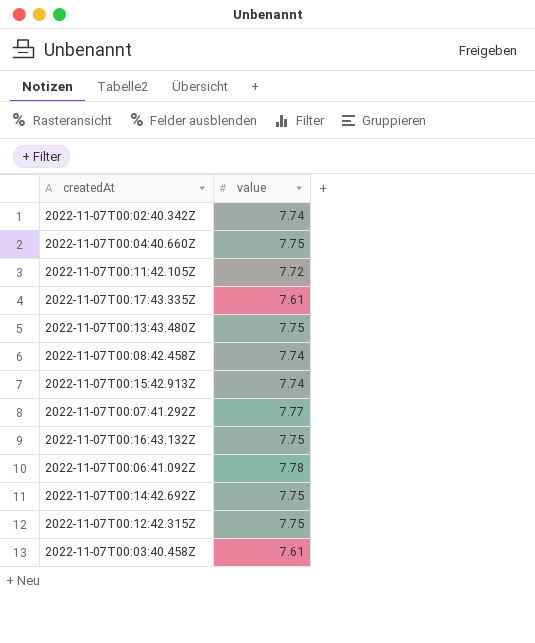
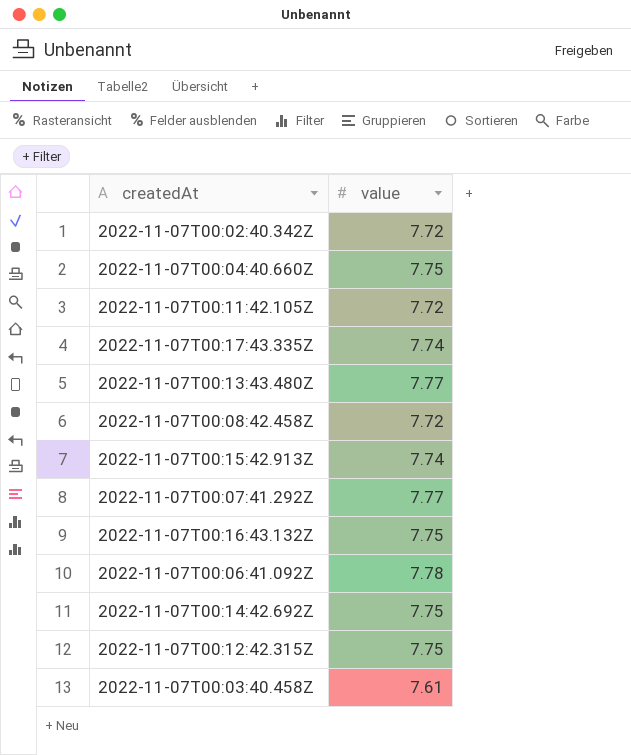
2022-11-07T00:02:40.342Z | value: 7.74 -> 7.72
2022-11-07T00:17:43.335Z | value: 7.61 -> 7.74
2022-11-07T00:13:43.480Z | value: 7.75 -> 7.77
2022-11-07T00:08:42.458Z | value: 7.74 -> 7.72

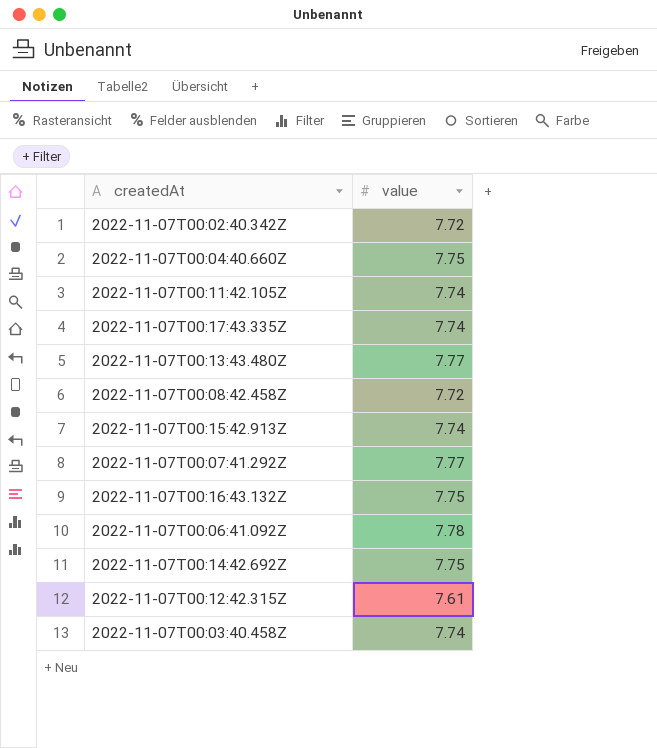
2022-11-07T00:11:42.105Z | value: 7.72 -> 7.74
2022-11-07T00:12:42.315Z | value: 7.75 -> 7.61
2022-11-07T00:03:40.458Z | value: 7.61 -> 7.74

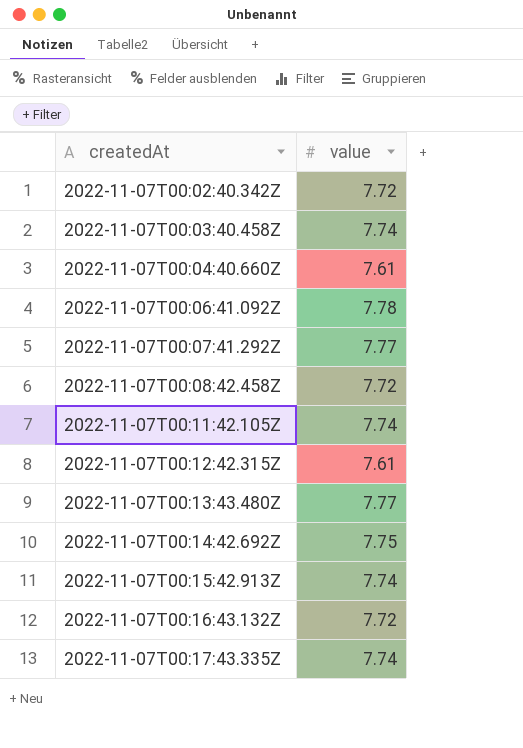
row order: none -> createdAt ascending
2022-11-07T00:04:40.660Z | value: 7.75 -> 7.61
2022-11-07T00:16:43.132Z | value: 7.75 -> 7.72

